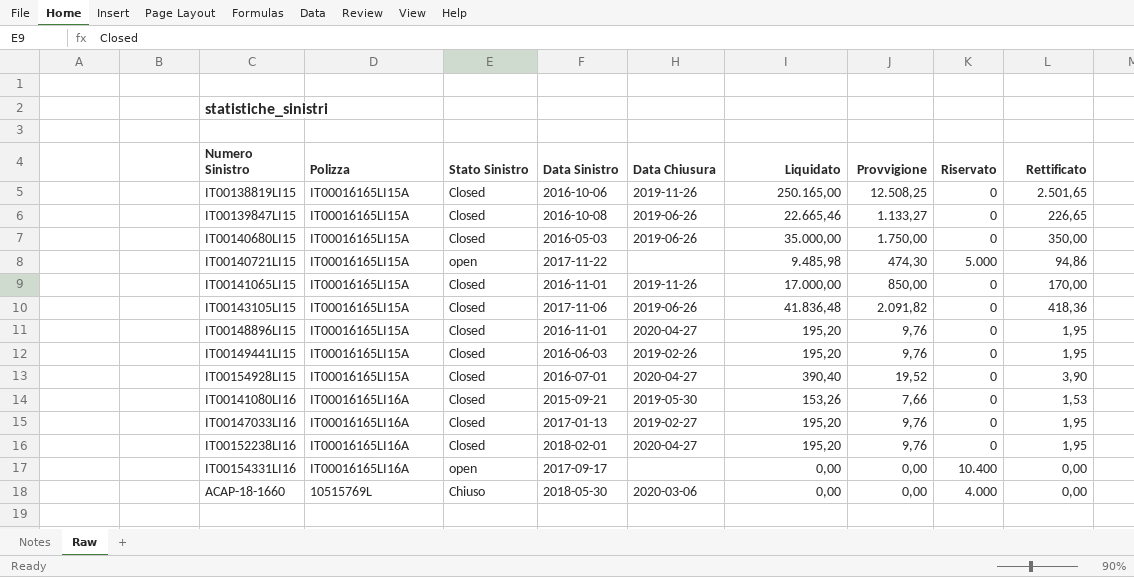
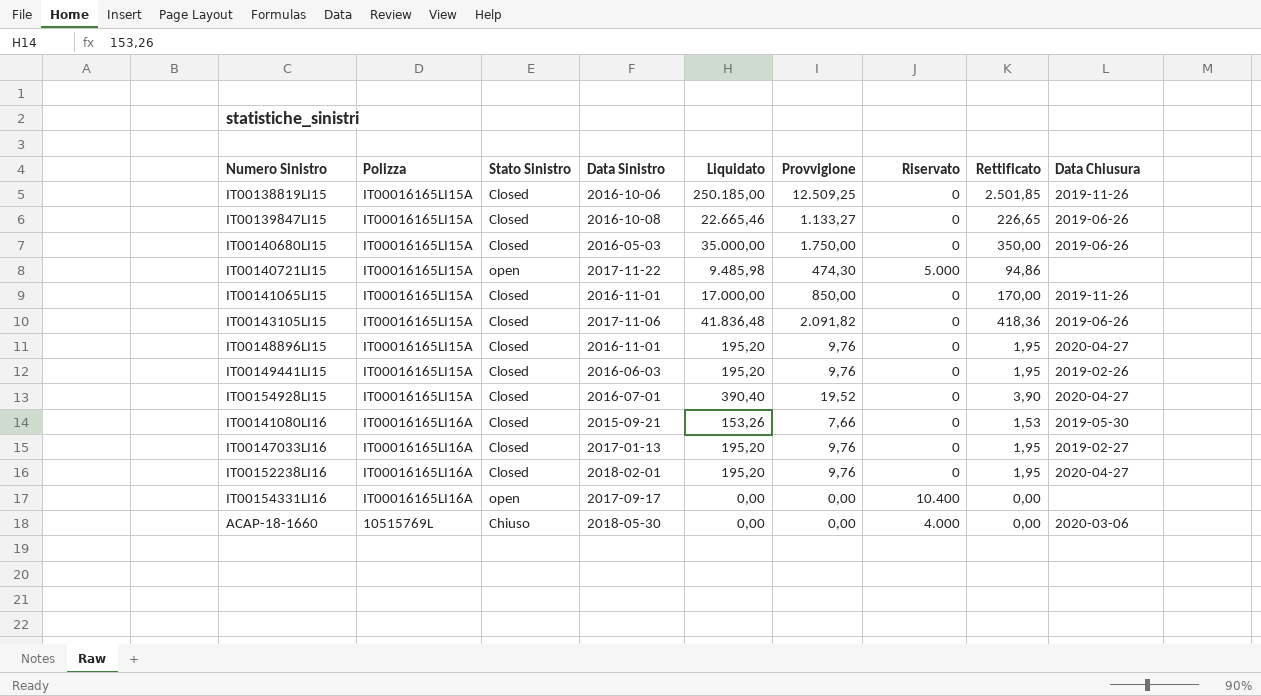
column Data Chiusura | position: 5 -> 9
IT00138819LI15 | Liquidato: 250.165,00 -> 250.185,00
IT00138819LI15 | Provvigione: 12.508,25 -> 12.509,25
IT00138819LI15 | Rettificato: 2.501,65 -> 2.501,85

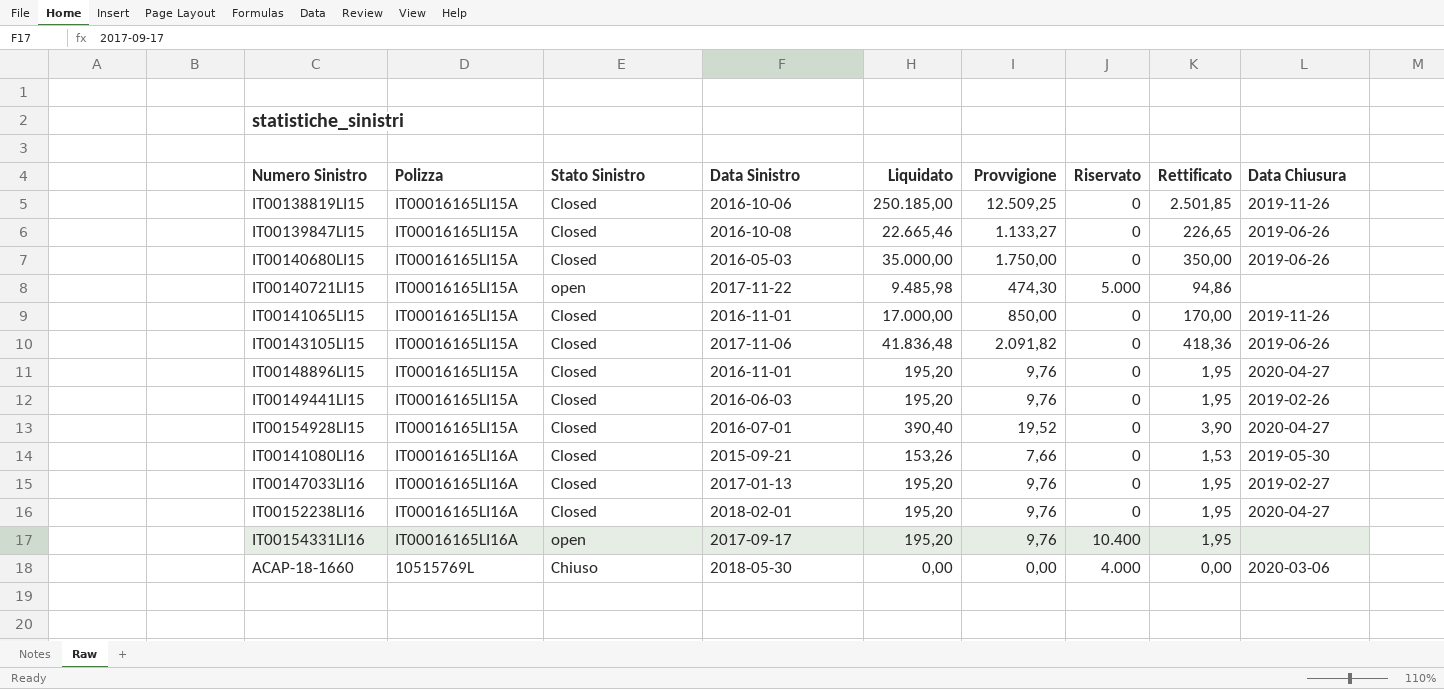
IT00154331LI16 | Liquidato: 0,00 -> 195,20
IT00154331LI16 | Provvigione: 0,00 -> 9,76
IT00154331LI16 | Rettificato: 0,00 -> 1,95

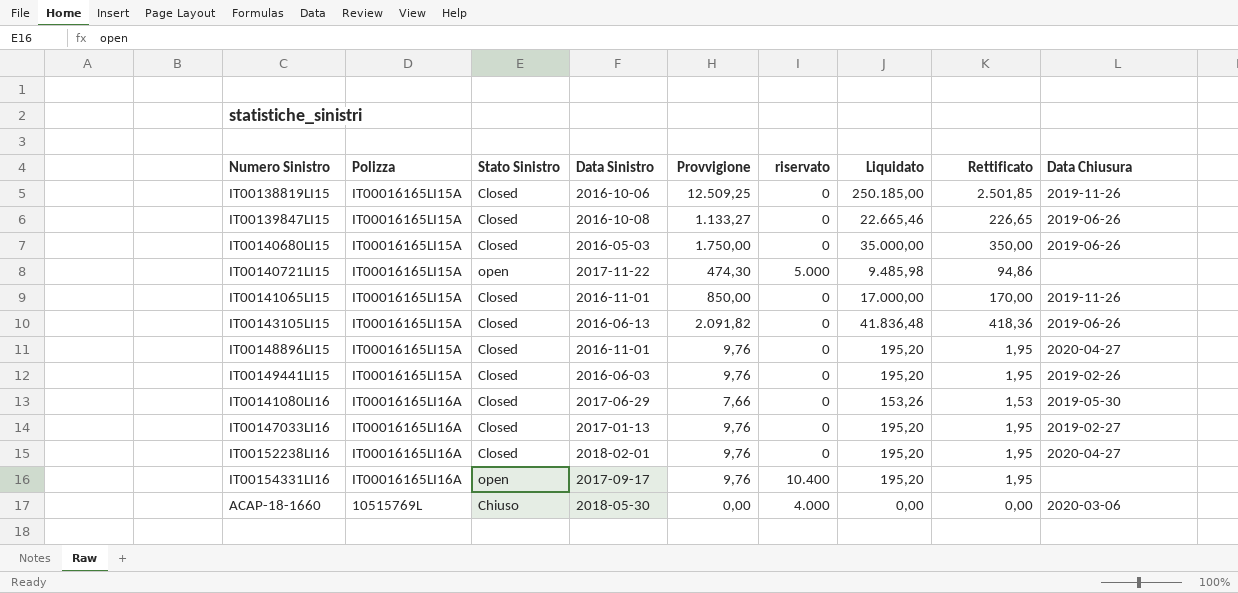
column name: Riservato -> riservato
column Liquidato | position: 5 -> 7
row IT00154928LI15: IT00016165LI15A | Closed | 2016-07-01 | 390,40 | 19,52 | 0 | 3,90 | 2020-04-27 -> none
IT00143105LI15 | Data Sinistro: 2017-11-06 -> 2016-06-13
IT00141080LI16 | Data Sinistro: 2015-09-21 -> 2017-06-29

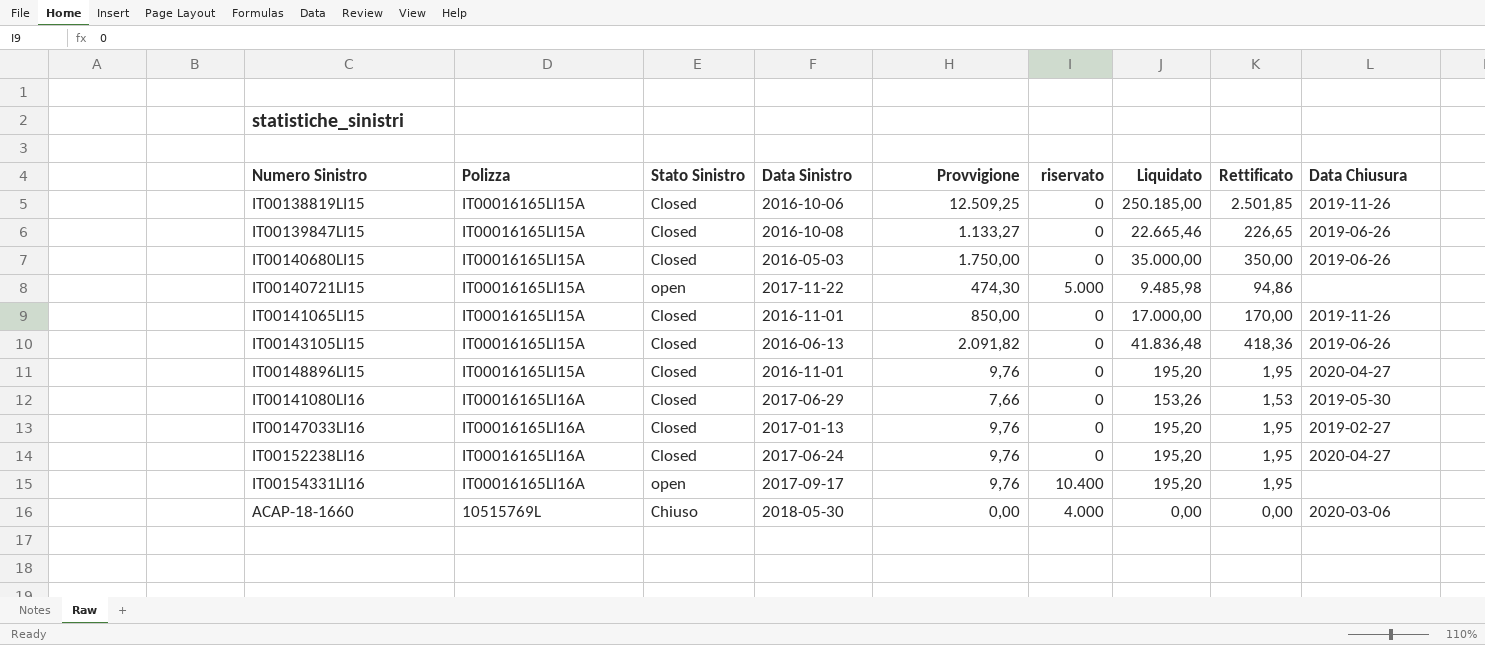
row IT00149441LI15: IT00016165LI15A | Closed | 2016-06-03 | 9,76 | 0 | 195,20 | 1,95 | 2019-02-26 -> none
IT00152238LI16 | Data Sinistro: 2018-02-01 -> 2017-06-24

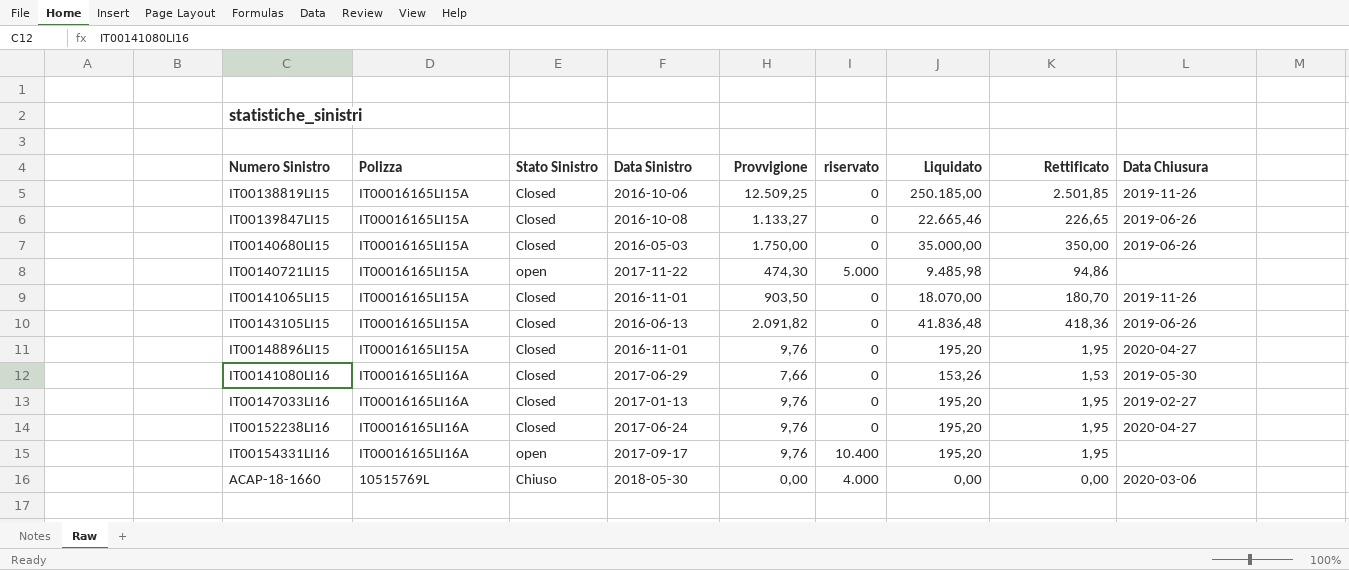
IT00141065LI15 | Provvigione: 850,00 -> 903,50
IT00141065LI15 | Liquidato: 17.000,00 -> 18.070,00
IT00141065LI15 | Rettificato: 170,00 -> 180,70

